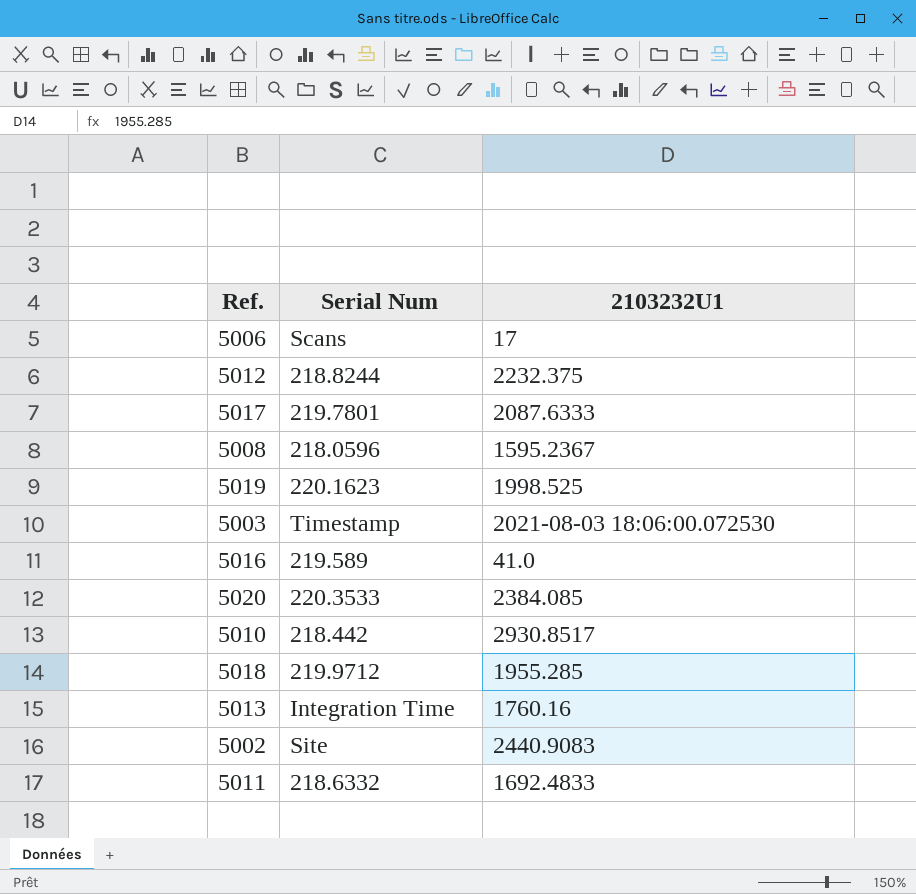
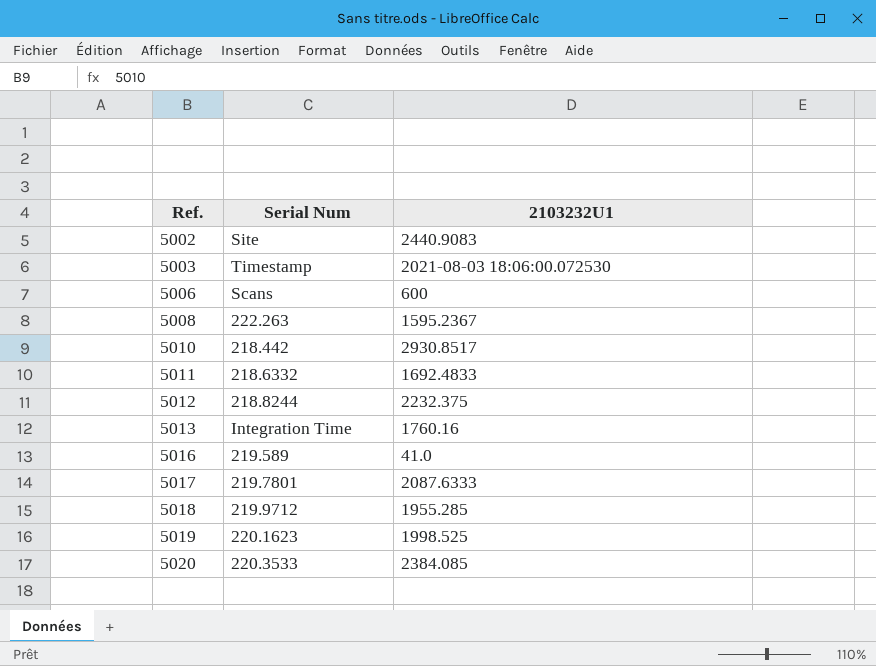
row order: none -> Ref. ascending
5006 | 2103232U1: 17 -> 600
5008 | Serial Num: 218.0596 -> 222.263

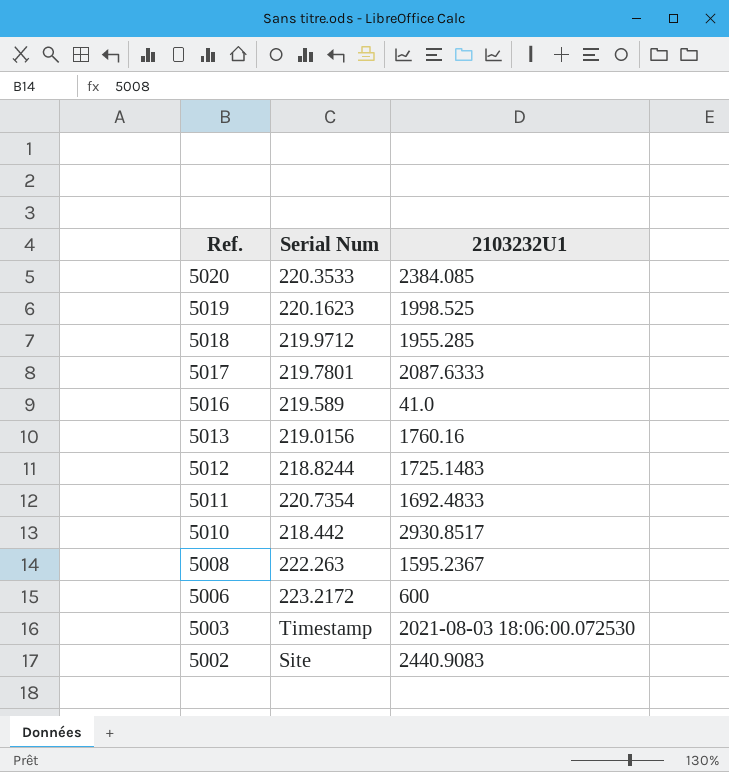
row order: Ref. ascending -> Ref. descending
5013 | Serial Num: Integration Time -> 219.0156
5012 | 2103232U1: 2232.375 -> 1725.1483
5011 | Serial Num: 218.6332 -> 220.7354
5006 | Serial Num: Scans -> 223.2172

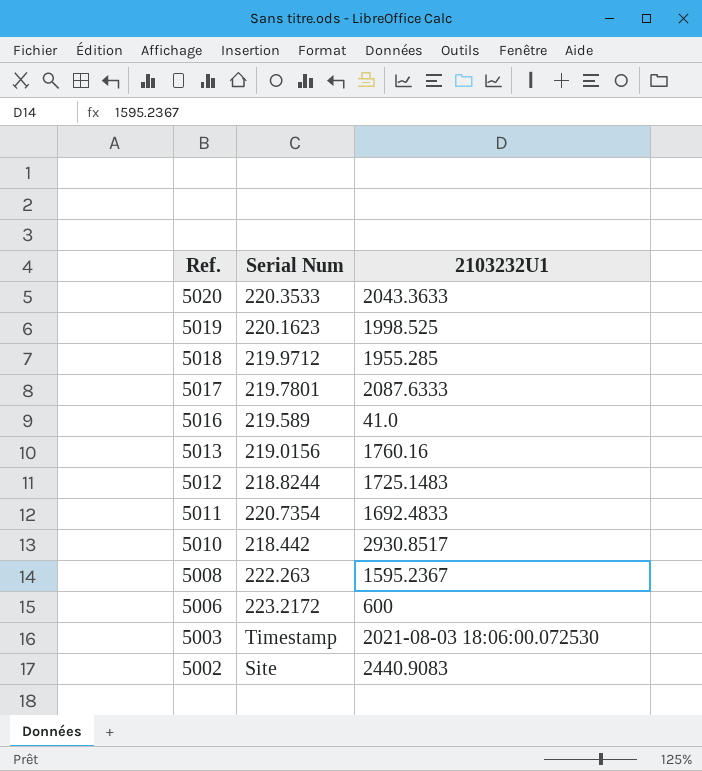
5020 | 2103232U1: 2384.085 -> 2043.3633

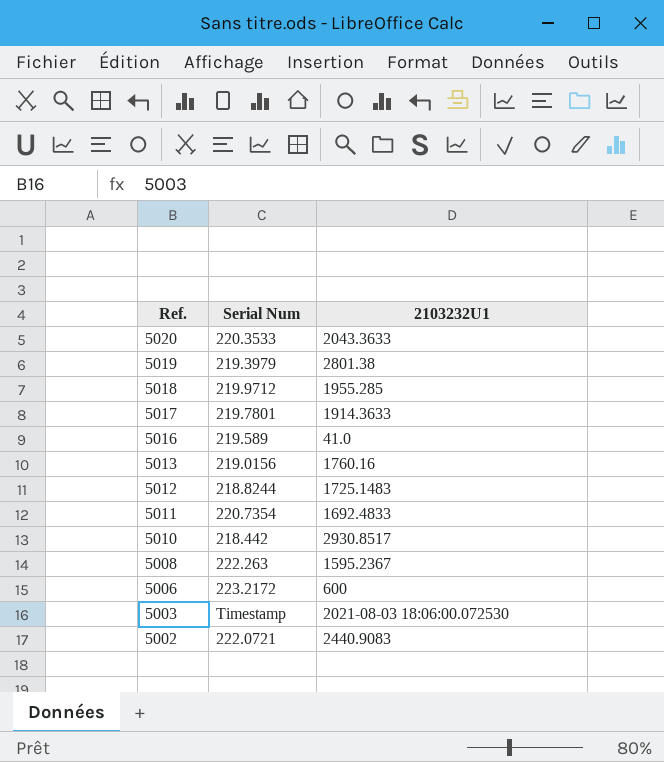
5019 | Serial Num: 220.1623 -> 219.3979
5019 | 2103232U1: 1998.525 -> 2801.38
5017 | 2103232U1: 2087.6333 -> 1914.3633
5002 | Serial Num: Site -> 222.0721

